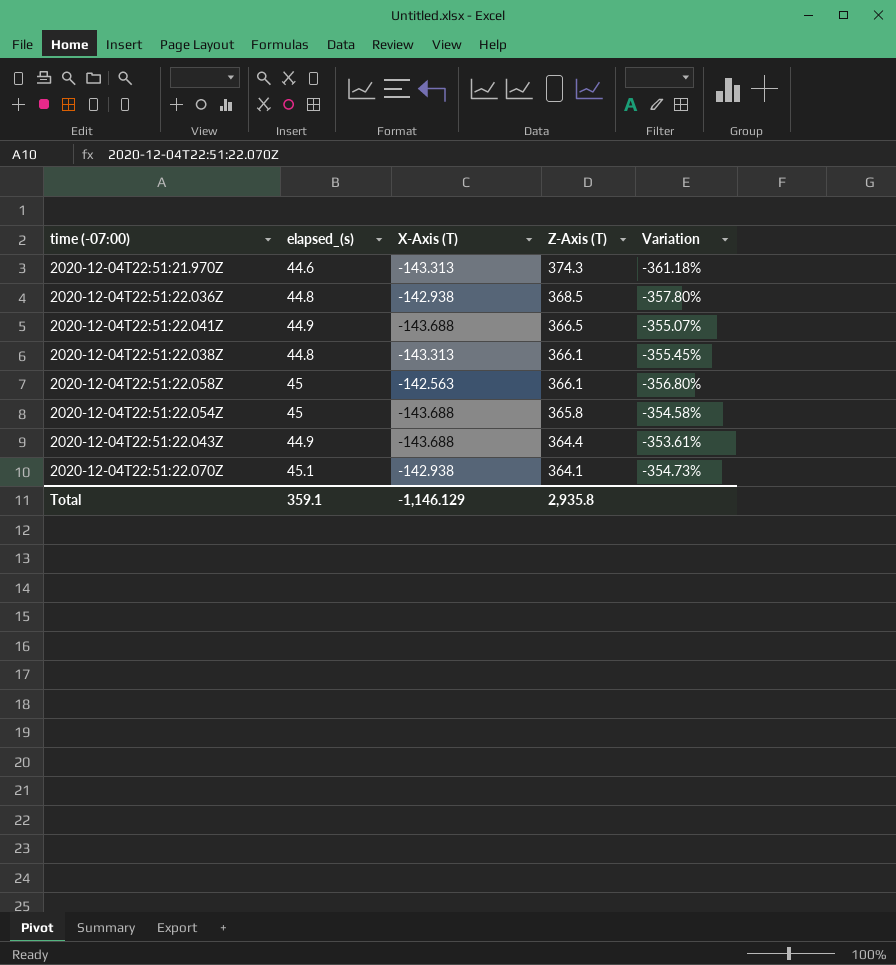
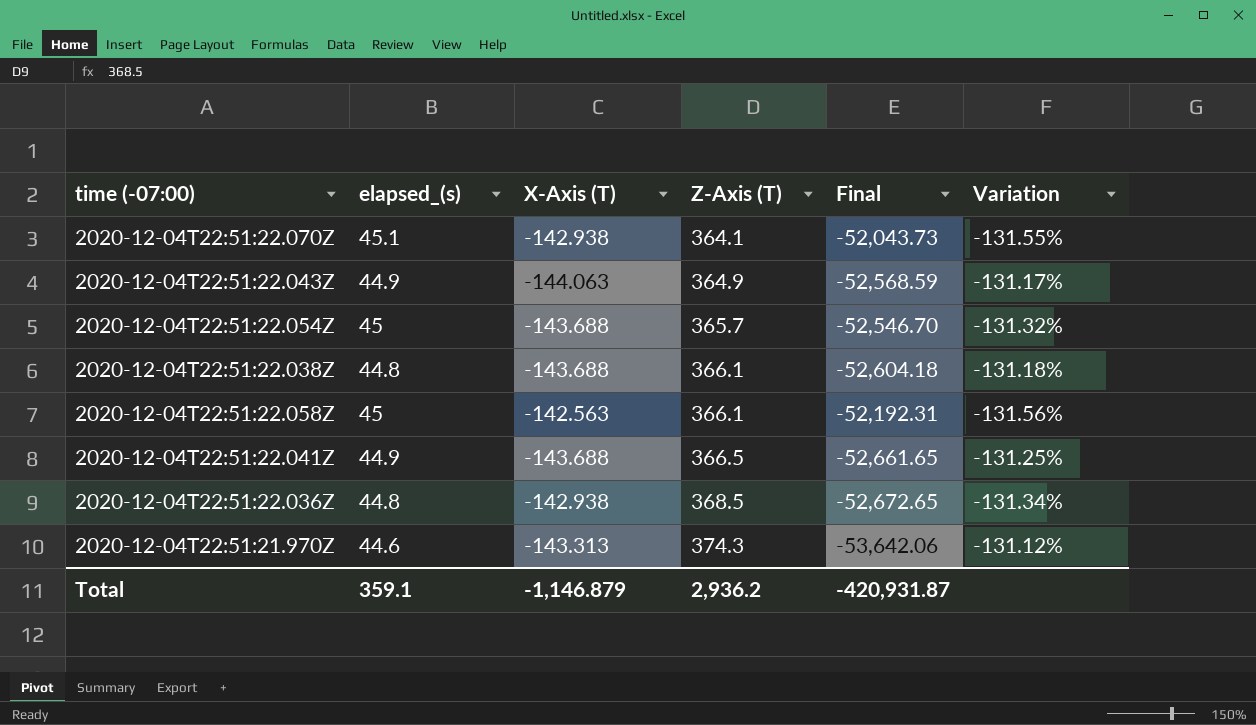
row order: Z-Axis (T) descending -> Z-Axis (T) ascending
column Final | formula: none -> [X-Axis (T)] * [Z-Axis (T)]
column Variation | formula: ([Z-Axis (T)] - [X-Axis (T)]) / [X-Axis (T)] -> ([elapsed_(s)] - [X-Axis (T)]) / [X-Axis (T)]
2020-12-04T22:51:22.043Z | X-Axis (T): -143.688 -> -144.063
2020-12-04T22:51:22.043Z | Z-Axis (T): 364.4 -> 364.9
2020-12-04T22:51:22.054Z | Z-Axis (T): 365.8 -> 365.7
2020-12-04T22:51:22.038Z | X-Axis (T): -143.313 -> -143.688
Total | X-Axis (T): -1,146.129 -> -1,146.879
Total | Z-Axis (T): 2,935.8 -> 2,936.2

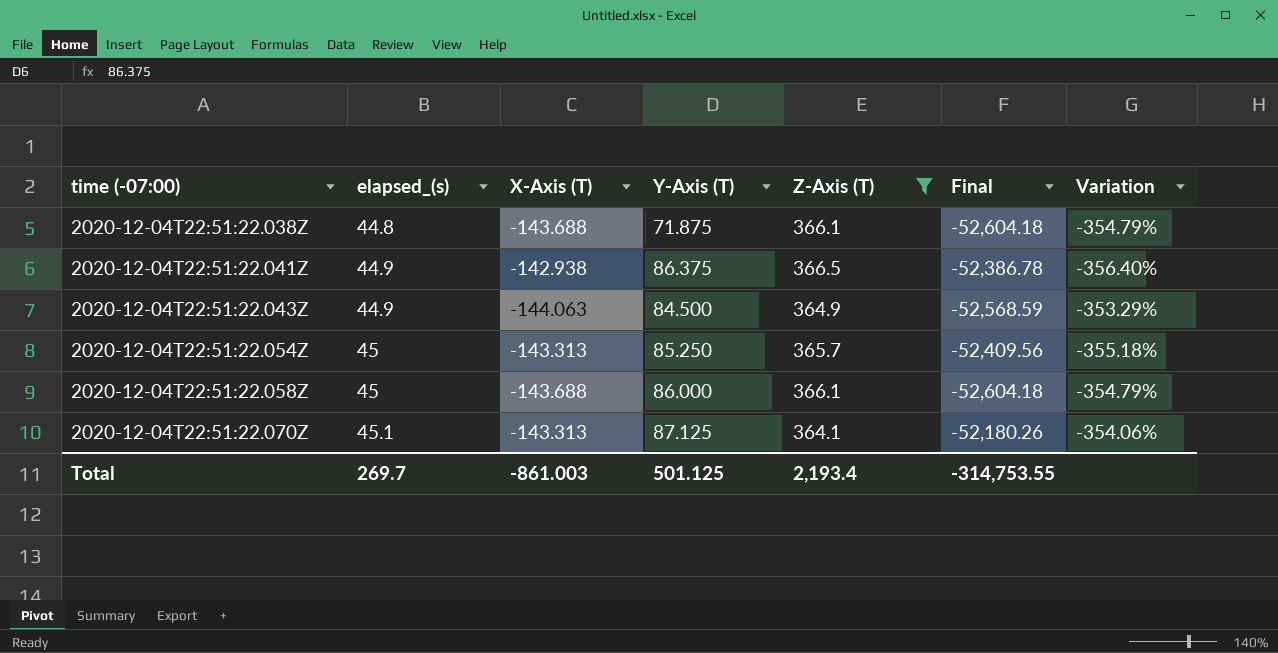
filter: none -> Z-Axis (T) <= 366.5
row order: Z-Axis (T) ascending -> time (-07:00) ascending
column Y-Axis (T) | position: none -> 4
column Variation | formula: ([elapsed_(s)] - [X-Axis (T)]) / [X-Axis (T)] -> ([Z-Axis (T)] - [X-Axis (T)]) / [X-Axis (T)]
2020-12-04T22:51:22.041Z | X-Axis (T): -143.688 -> -142.938
2020-12-04T22:51:22.041Z | Final: -52,661.65 -> -52,386.78
2020-12-04T22:51:22.054Z | X-Axis (T): -143.688 -> -143.313
2020-12-04T22:51:22.054Z | Final: -52,546.70 -> -52,409.56
2020-12-04T22:51:22.058Z | X-Axis (T): -142.563 -> -143.688
2020-12-04T22:51:22.058Z | Final: -52,192.31 -> -52,604.18
2020-12-04T22:51:22.070Z | X-Axis (T): -142.938 -> -143.313
2020-12-04T22:51:22.070Z | Final: -52,043.73 -> -52,180.26
Total | elapsed_(s): 359.1 -> 269.7
Total | X-Axis (T): -1,146.879 -> -861.003
Total | Z-Axis (T): 2,936.2 -> 2,193.4
Total | Final: -420,931.87 -> -314,753.55

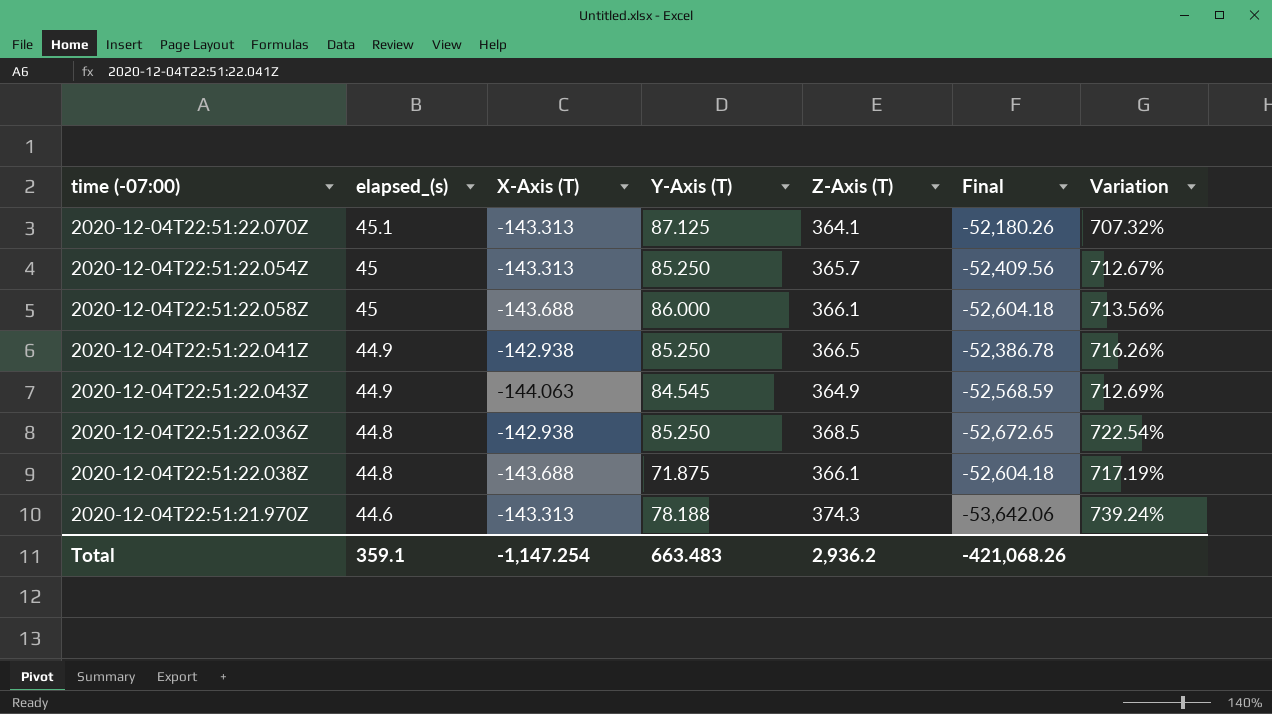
filter: Z-Axis (T) <= 366.5 -> none
row order: time (-07:00) ascending -> elapsed_(s) descending
column Variation | formula: ([Z-Axis (T)] - [X-Axis (T)]) / [X-Axis (T)] -> ([Z-Axis (T)] - [elapsed_(s)]) / [elapsed_(s)]
2020-12-04T22:51:22.041Z | Y-Axis (T): 86.375 -> 85.250
2020-12-04T22:51:22.043Z | Y-Axis (T): 84.500 -> 84.545
Total | elapsed_(s): 269.7 -> 359.1
Total | X-Axis (T): -861.003 -> -1,147.254
Total | Y-Axis (T): 501.125 -> 663.483
Total | Z-Axis (T): 2,193.4 -> 2,936.2
Total | Final: -314,753.55 -> -421,068.26

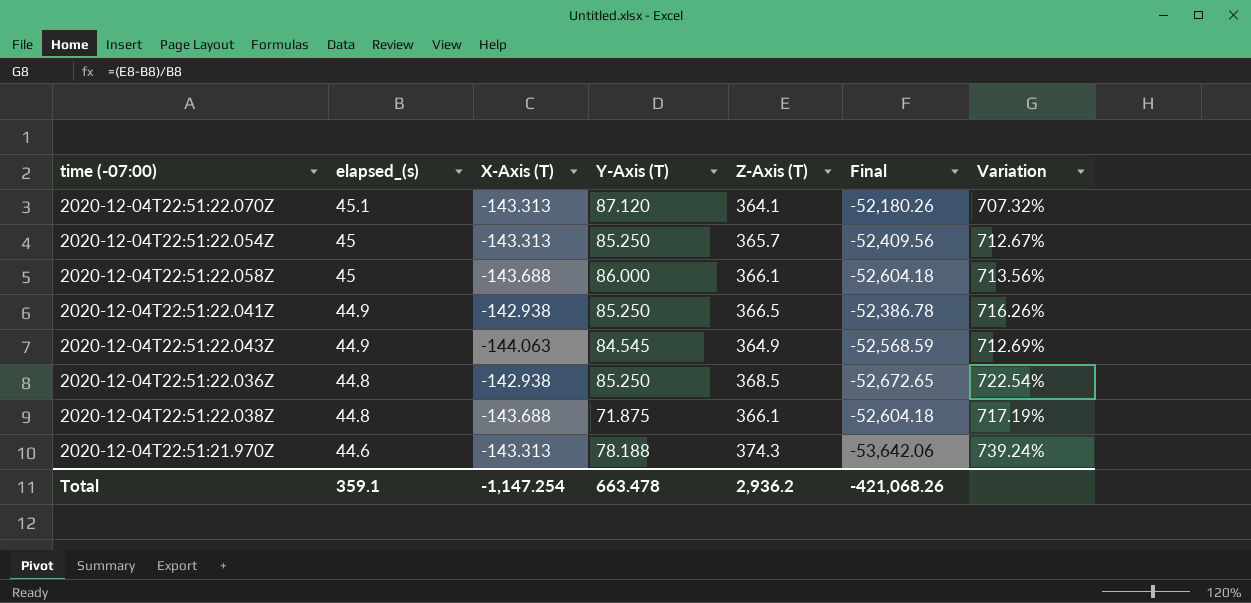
2020-12-04T22:51:22.070Z | Y-Axis (T): 87.125 -> 87.120
Total | Y-Axis (T): 663.483 -> 663.478

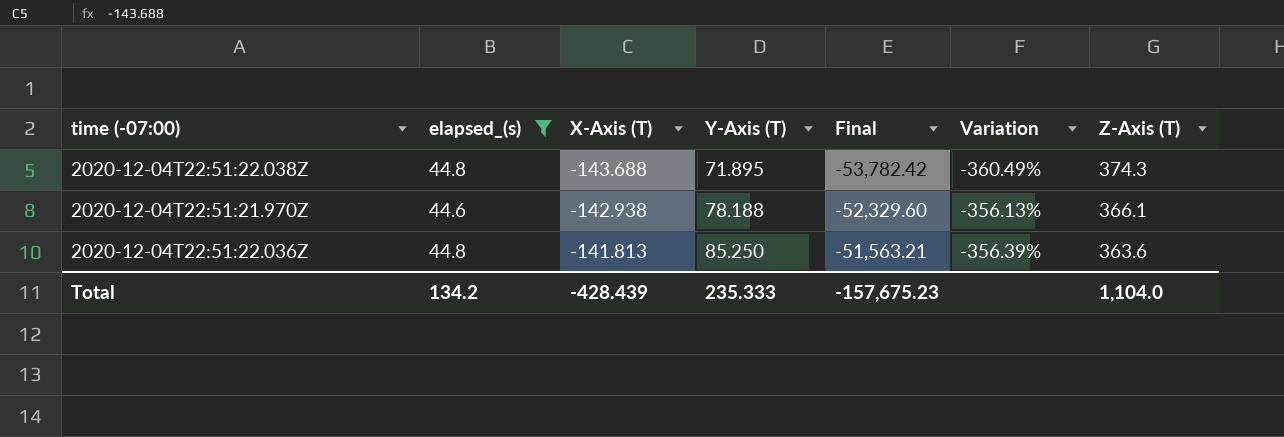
filter: none -> elapsed_(s) <= 44.8
row order: elapsed_(s) descending -> X-Axis (T) ascending
column Variation | formula: ([Z-Axis (T)] - [elapsed_(s)]) / [elapsed_(s)] -> ([Z-Axis (T)] - [X-Axis (T)]) / [X-Axis (T)]
column Z-Axis (T) | position: 5 -> 7
2020-12-04T22:51:22.038Z | Y-Axis (T): 71.875 -> 71.895
2020-12-04T22:51:22.038Z | Final: -52,604.18 -> -53,782.42
2020-12-04T22:51:22.038Z | Z-Axis (T): 366.1 -> 374.3
2020-12-04T22:51:21.970Z | X-Axis (T): -143.313 -> -142.938
2020-12-04T22:51:21.970Z | Final: -53,642.06 -> -52,329.60
2020-12-04T22:51:21.970Z | Z-Axis (T): 374.3 -> 366.1
2020-12-04T22:51:22.036Z | X-Axis (T): -142.938 -> -141.813
2020-12-04T22:51:22.036Z | Final: -52,672.65 -> -51,563.21
2020-12-04T22:51:22.036Z | Z-Axis (T): 368.5 -> 363.6
Total | elapsed_(s): 359.1 -> 134.2
Total | X-Axis (T): -1,147.254 -> -428.439
Total | Y-Axis (T): 663.478 -> 235.333
Total | Final: -421,068.26 -> -157,675.23
Total | Z-Axis (T): 2,936.2 -> 1,104.0

